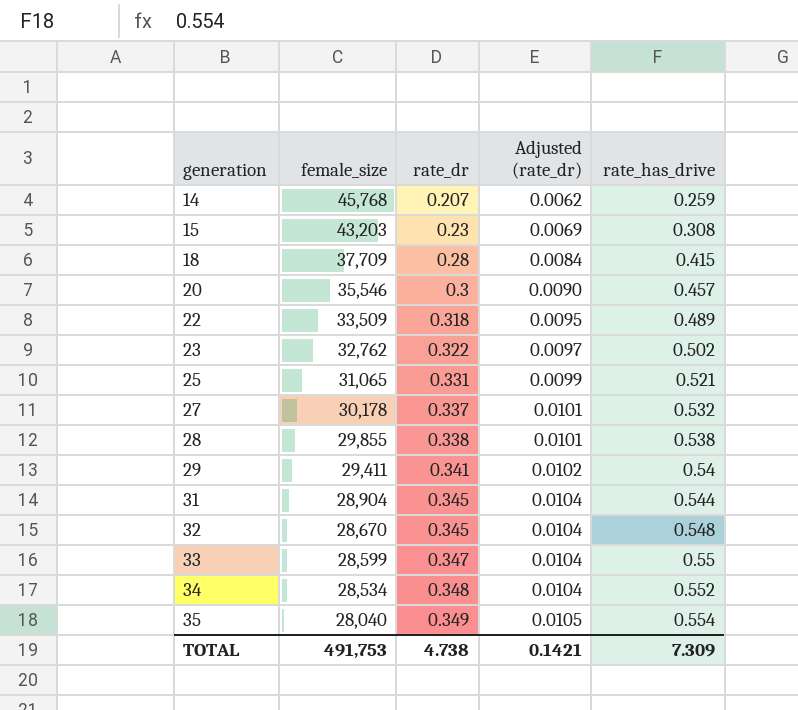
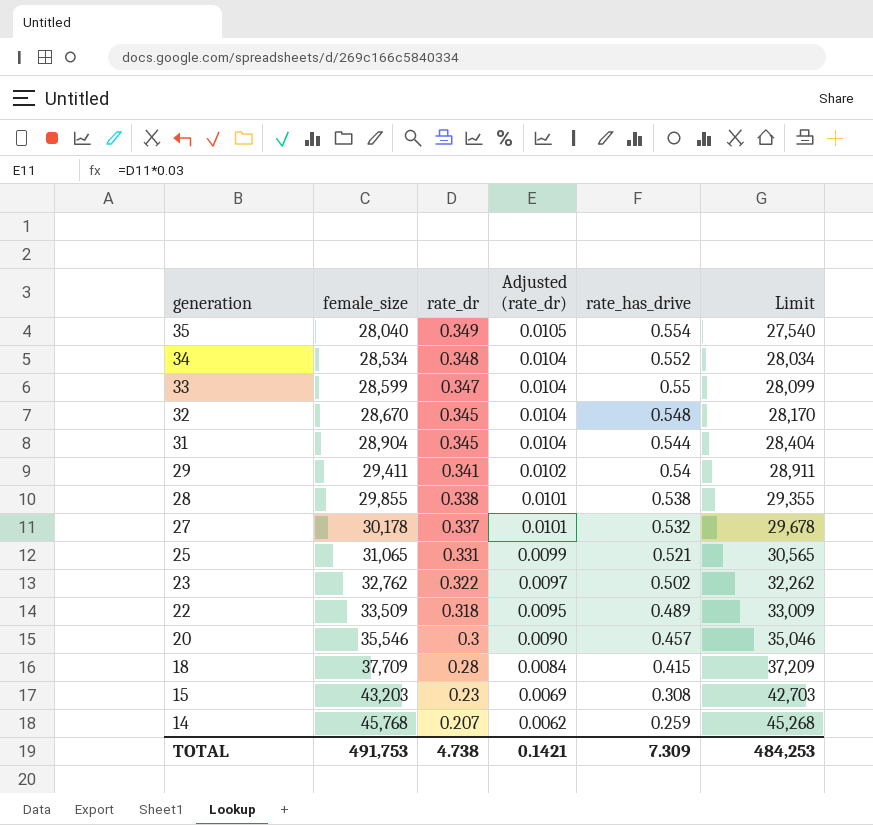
row order: generation ascending -> generation descending
column Limit | formula: none -> [female_size] - 500

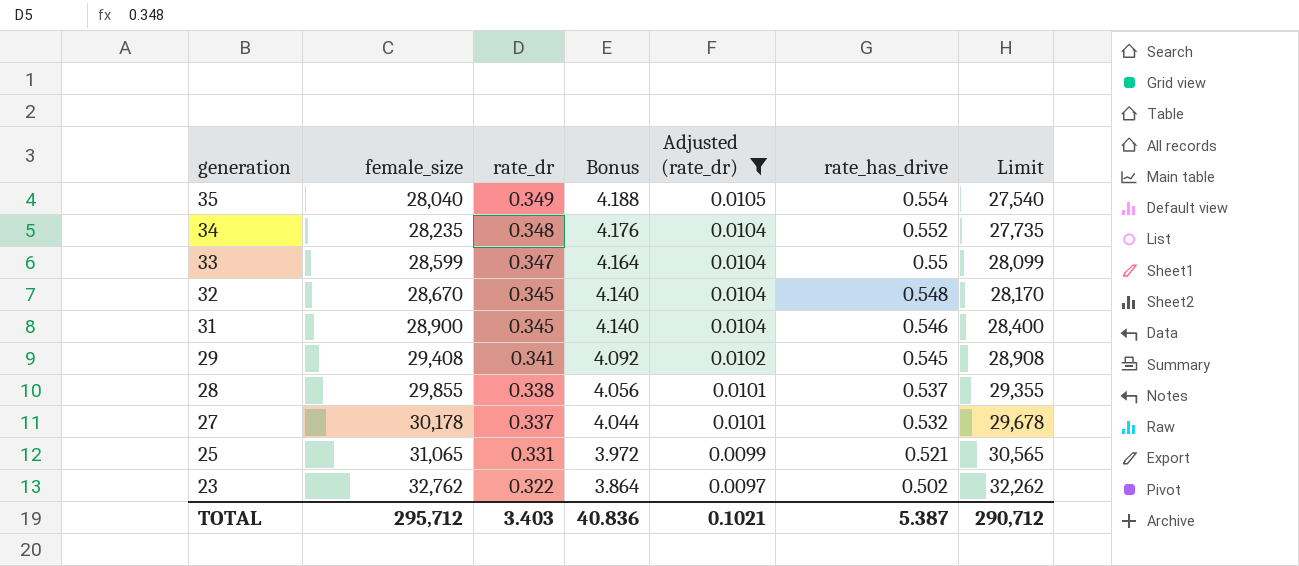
filter: none -> Adjusted (rate_dr) >= 0.0097
column Bonus | formula: none -> [rate_dr] * 12
34 | female_size: 28,534 -> 28,235
34 | Limit: 28,034 -> 27,735
31 | female_size: 28,904 -> 28,900
31 | rate_has_drive: 0.544 -> 0.546
31 | Limit: 28,404 -> 28,400
29 | female_size: 29,411 -> 29,408
29 | rate_has_drive: 0.54 -> 0.545
29 | Limit: 28,911 -> 28,908
28 | rate_has_drive: 0.538 -> 0.537
TOTAL | female_size: 491,753 -> 295,712
TOTAL | rate_dr: 4.738 -> 3.403
TOTAL | Adjusted (rate_dr): 0.1421 -> 0.1021
TOTAL | rate_has_drive: 7.309 -> 5.387
TOTAL | Limit: 484,253 -> 290,712

